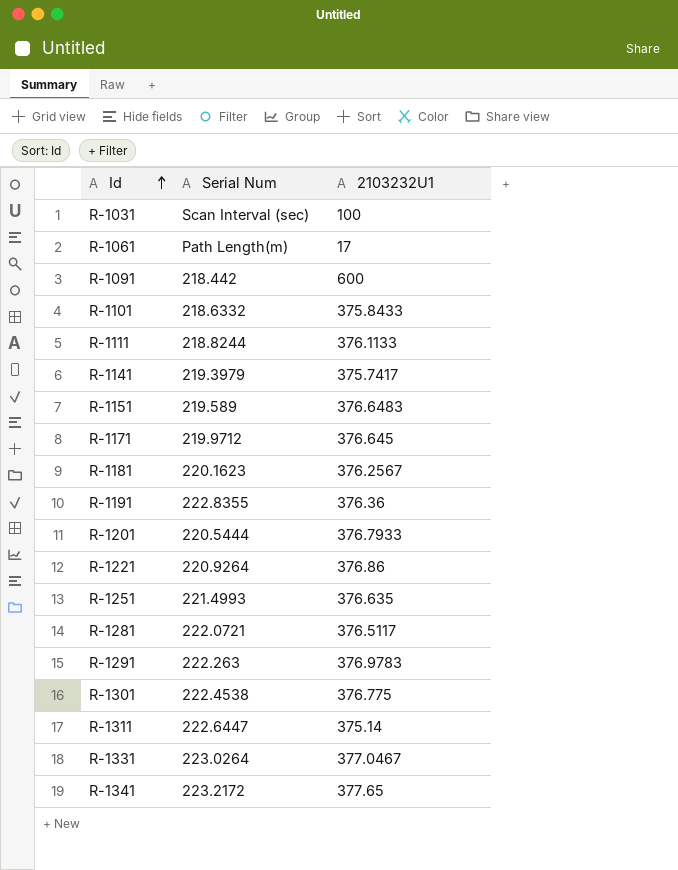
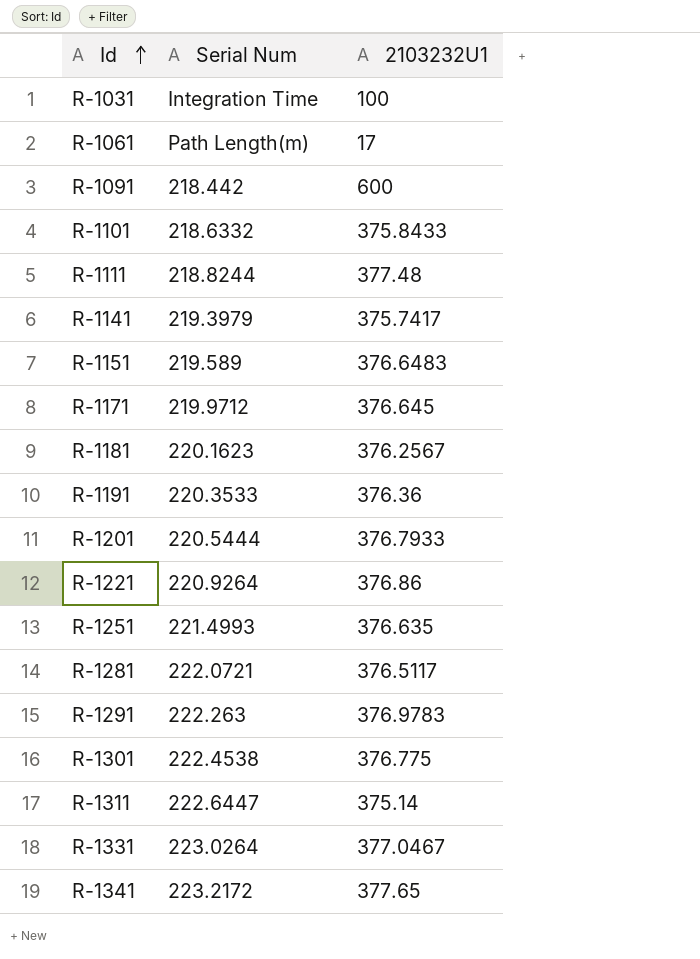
R-1031 | Serial Num: Scan Interval (sec) -> Integration Time
R-1111 | 2103232U1: 376.1133 -> 377.48
R-1191 | Serial Num: 222.8355 -> 220.3533

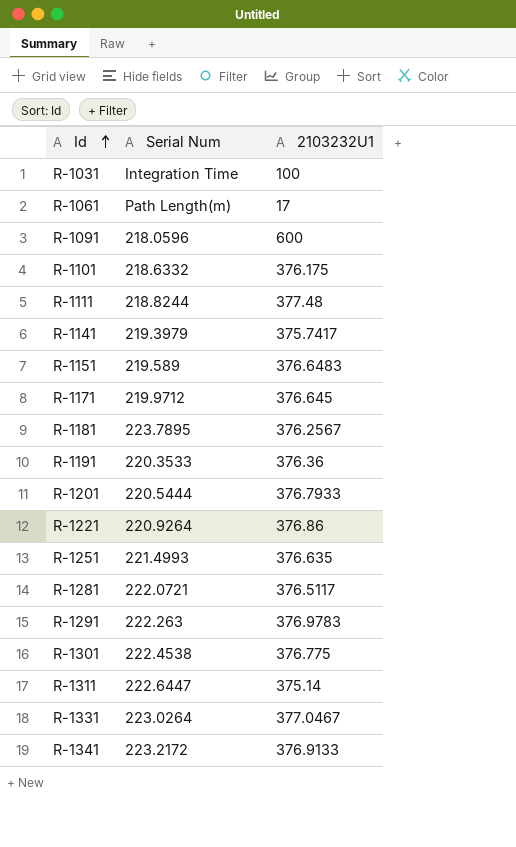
R-1091 | Serial Num: 218.442 -> 218.0596
R-1101 | 2103232U1: 375.8433 -> 376.175
R-1181 | Serial Num: 220.1623 -> 223.7895
R-1341 | 2103232U1: 377.65 -> 376.9133

